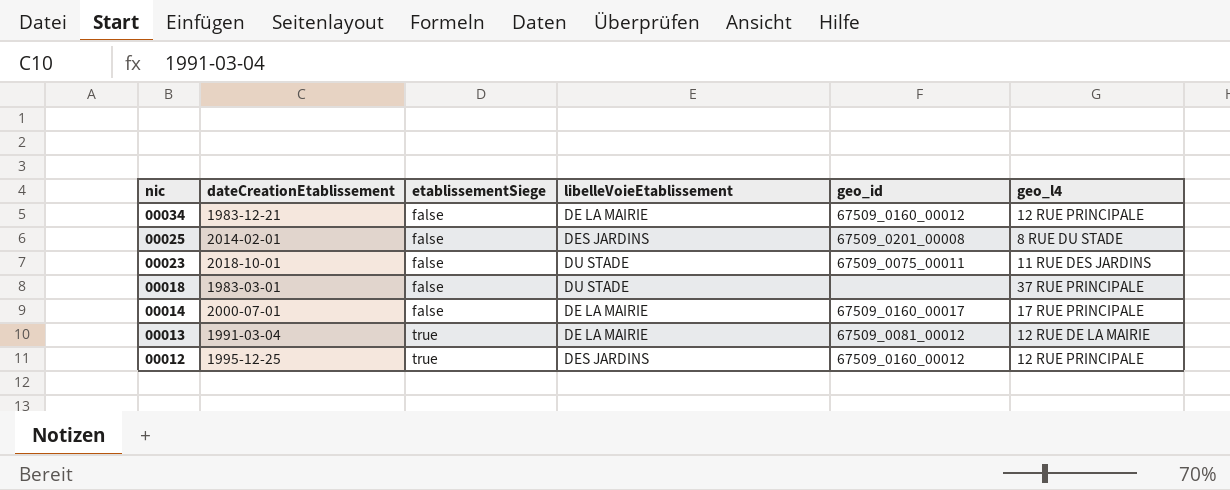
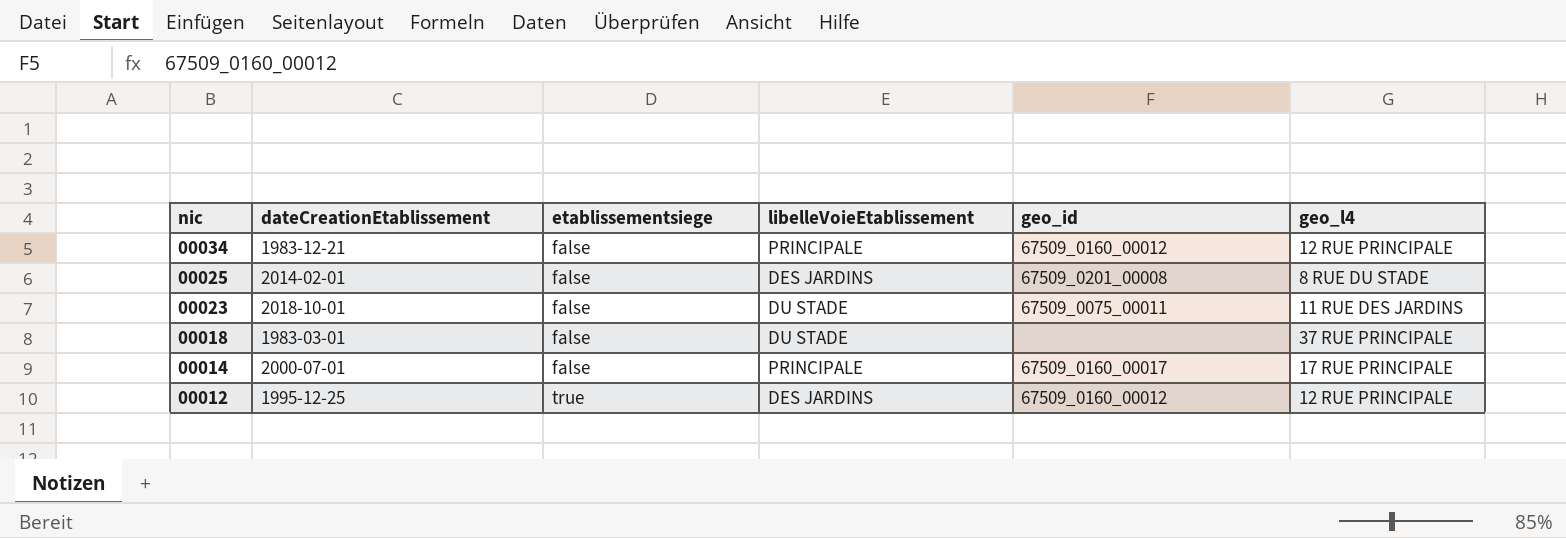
column name: etablissementSiege -> etablissementsiege
row 00013: 1991-03-04 | true | DE LA MAIRIE | 67509_0081_00012 | 12 RUE DE LA MAIRIE -> none
00034 | libelleVoieEtablissement: DE LA MAIRIE -> PRINCIPALE
00014 | libelleVoieEtablissement: DE LA MAIRIE -> PRINCIPALE

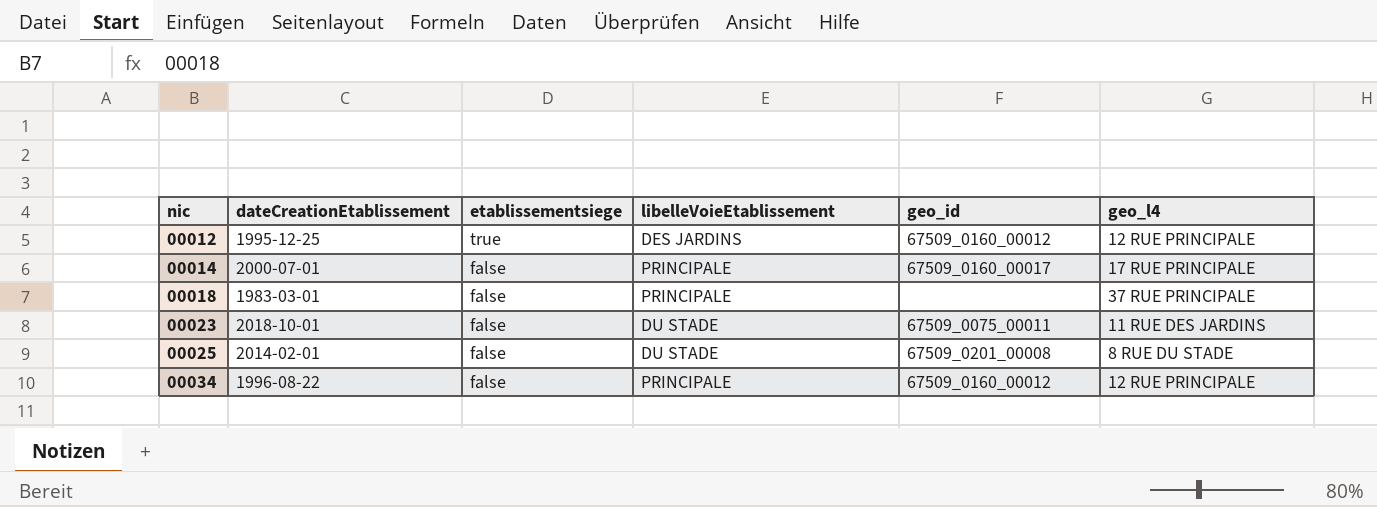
row order: nic descending -> nic ascending
00018 | libelleVoieEtablissement: DU STADE -> PRINCIPALE
00025 | libelleVoieEtablissement: DES JARDINS -> DU STADE
00034 | dateCreationEtablissement: 1983-12-21 -> 1996-08-22

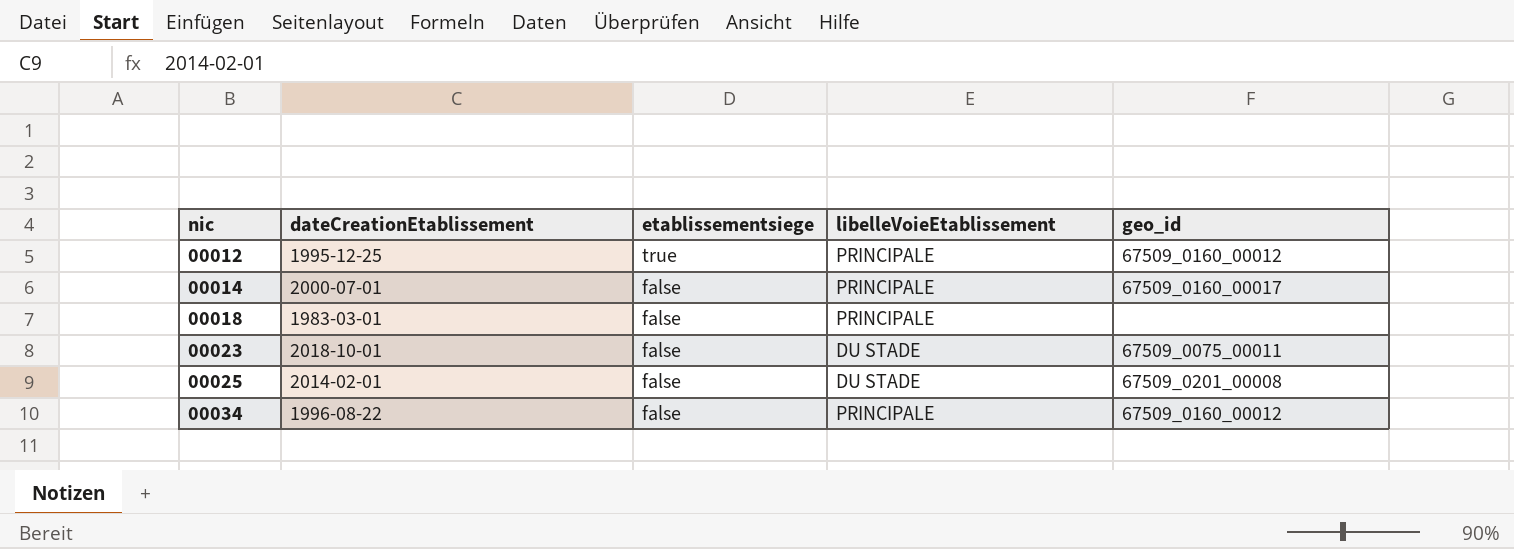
column geo_l4 | position: 6 -> none
00012 | libelleVoieEtablissement: DES JARDINS -> PRINCIPALE

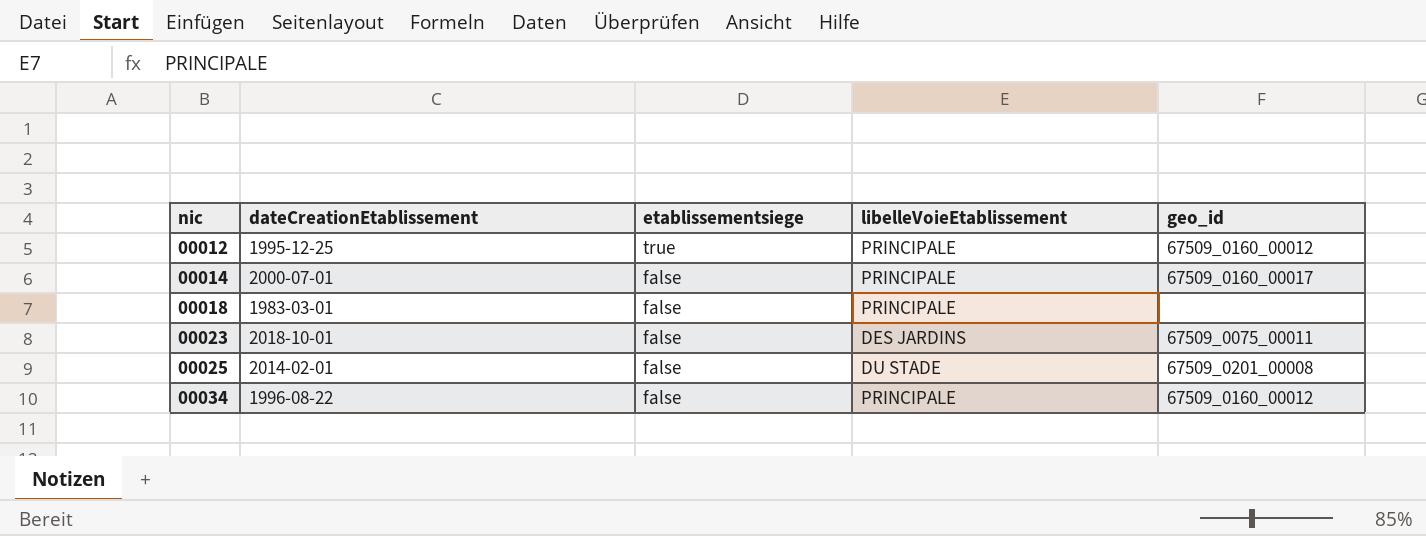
00023 | libelleVoieEtablissement: DU STADE -> DES JARDINS

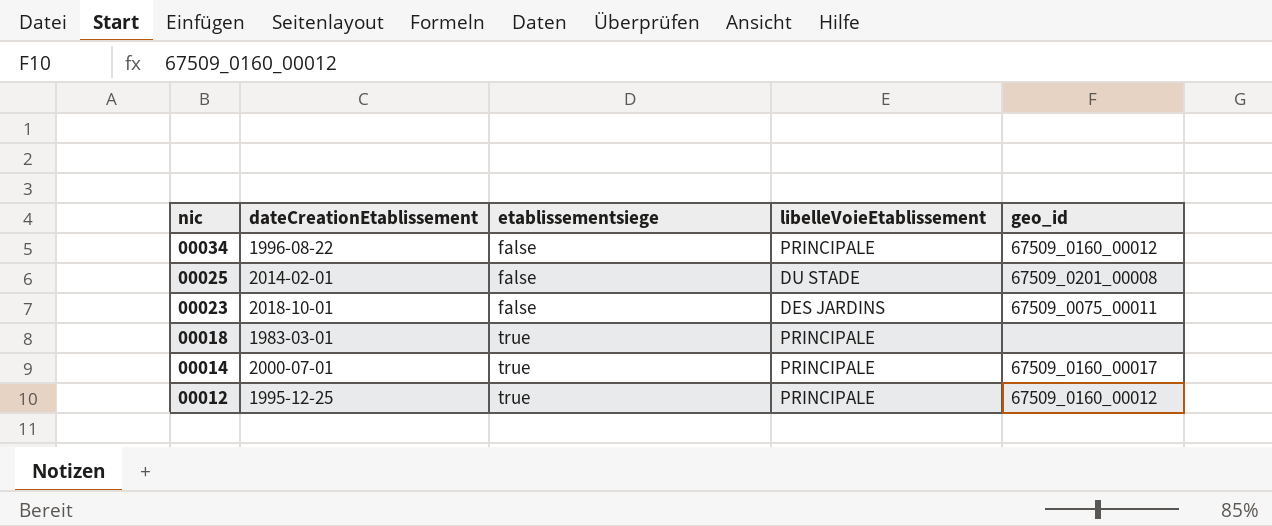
row order: nic ascending -> nic descending
00018 | etablissementsiege: false -> true
00014 | etablissementsiege: false -> true

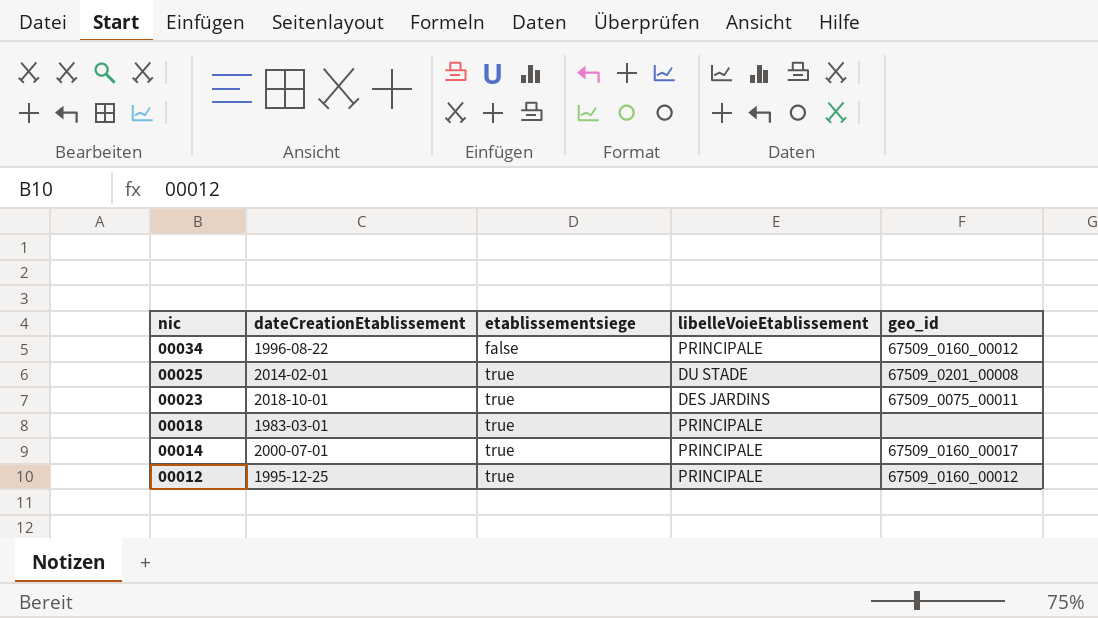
00025 | etablissementsiege: false -> true
00023 | etablissementsiege: false -> true

